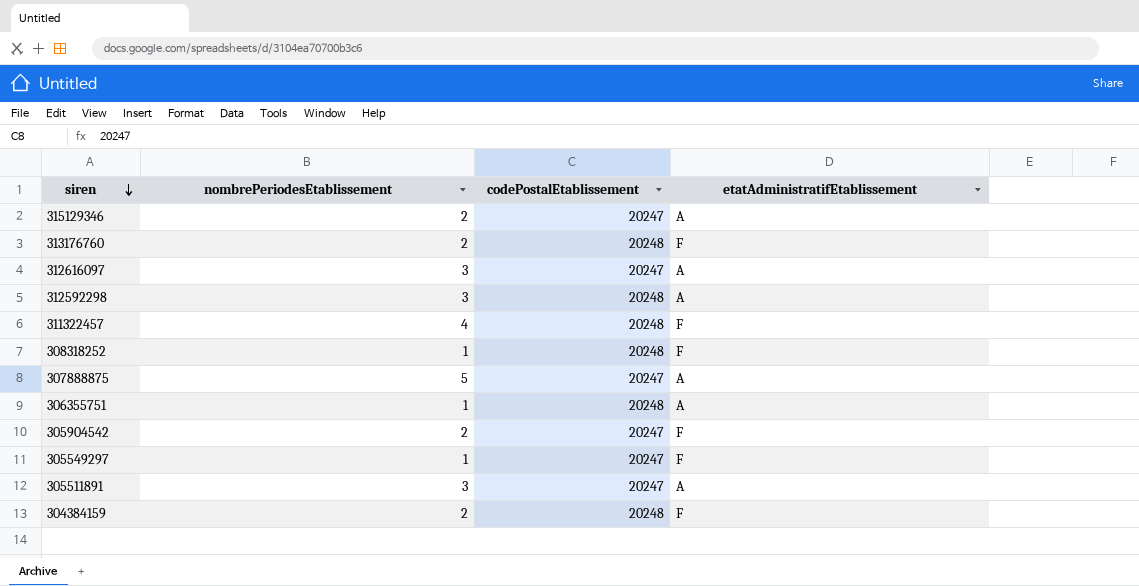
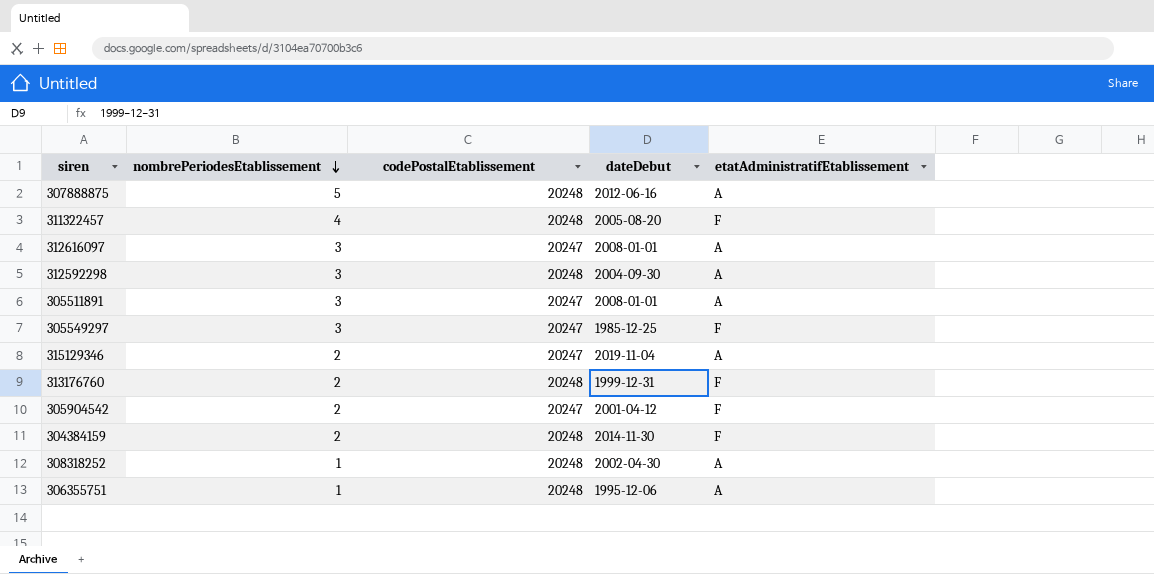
row order: siren descending -> nombrePeriodesEtablissement descending
column dateDebut | position: none -> 4
307888875 | codePostalEtablissement: 20247 -> 20248
305549297 | nombrePeriodesEtablissement: 1 -> 3
308318252 | etatAdministratifEtablissement: F -> A

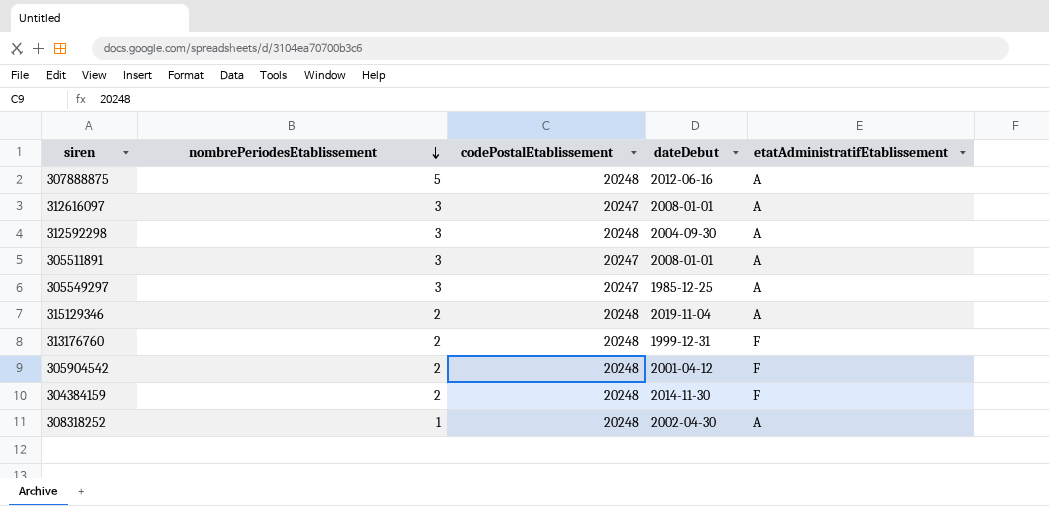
row 311322457: 4 | 20248 | 2005-08-20 | F -> none
row 306355751: 1 | 20248 | 1995-12-06 | A -> none
305549297 | etatAdministratifEtablissement: F -> A
315129346 | codePostalEtablissement: 20247 -> 20248
305904542 | codePostalEtablissement: 20247 -> 20248

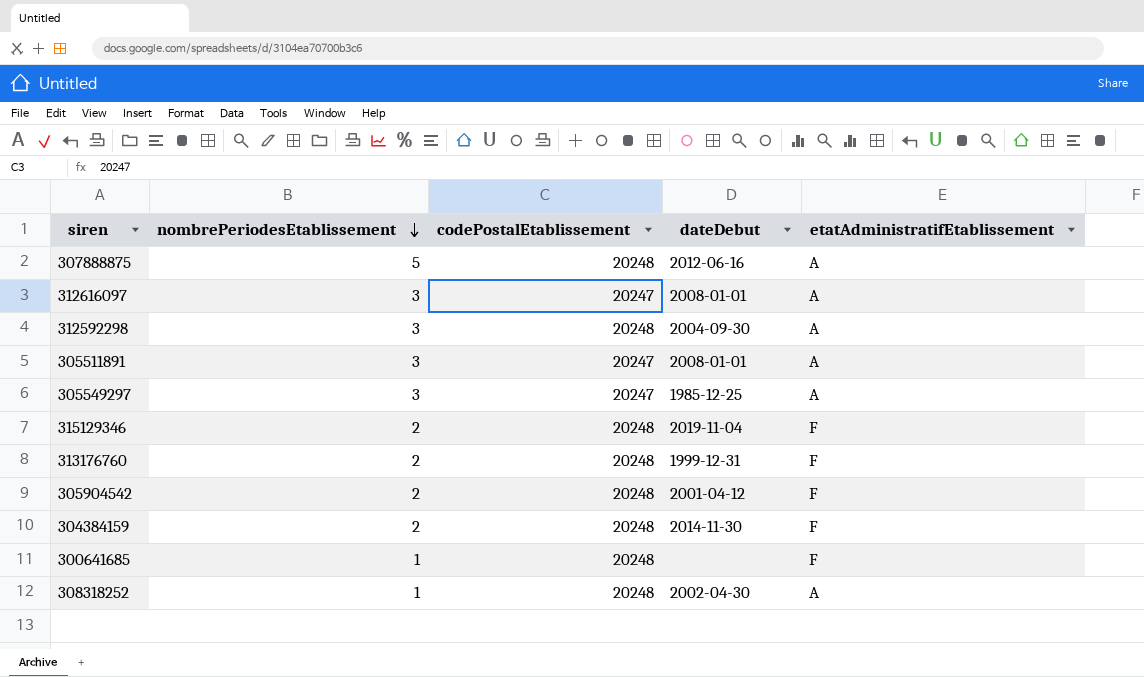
315129346 | etatAdministratifEtablissement: A -> F
row 300641685: none -> 1 | 20248 | none | F

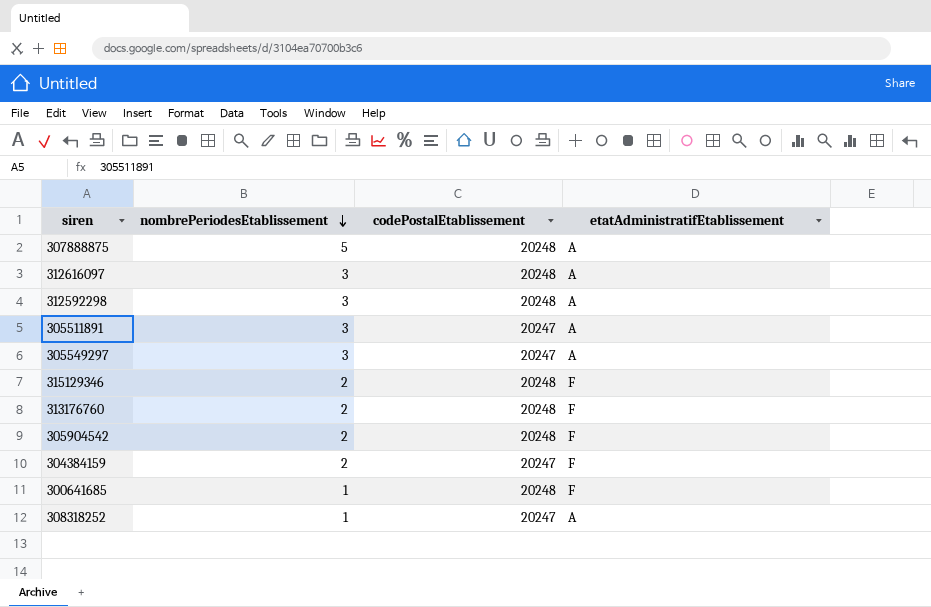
column dateDebut | position: 4 -> none
312616097 | codePostalEtablissement: 20247 -> 20248
304384159 | codePostalEtablissement: 20248 -> 20247
308318252 | codePostalEtablissement: 20248 -> 20247

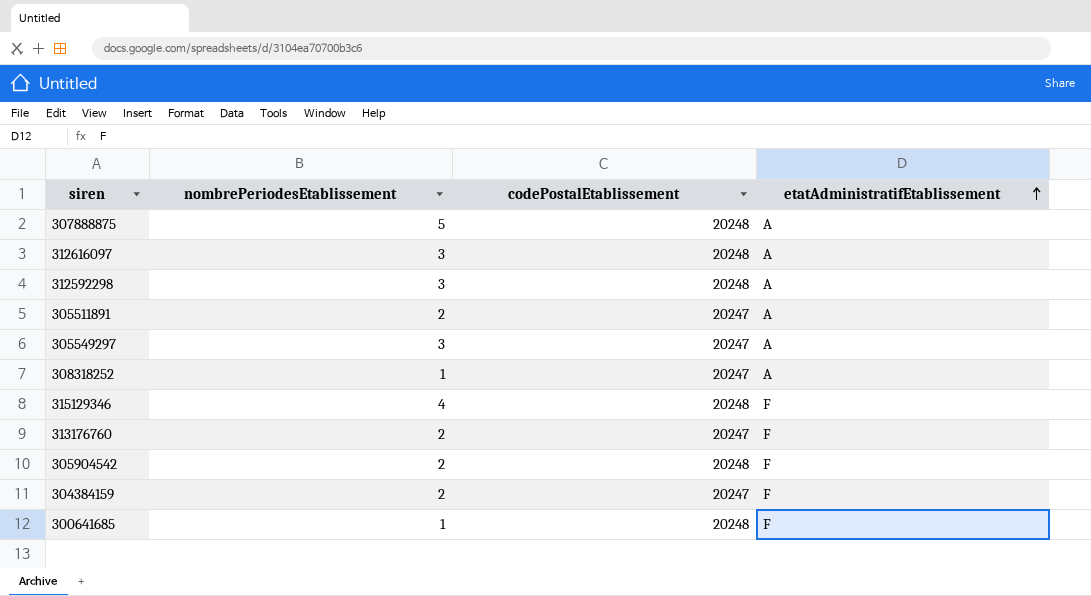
row order: nombrePeriodesEtablissement descending -> etatAdministratifEtablissement ascending
305511891 | nombrePeriodesEtablissement: 3 -> 2
315129346 | nombrePeriodesEtablissement: 2 -> 4
313176760 | codePostalEtablissement: 20248 -> 20247

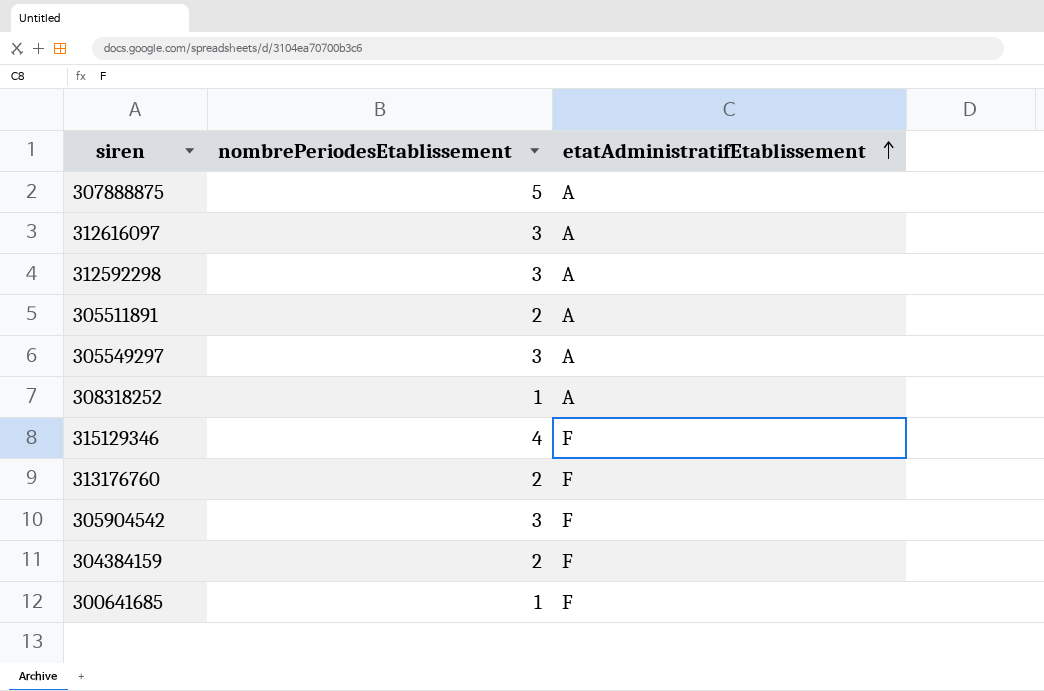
column codePostalEtablissement | position: 3 -> none
305904542 | nombrePeriodesEtablissement: 2 -> 3

